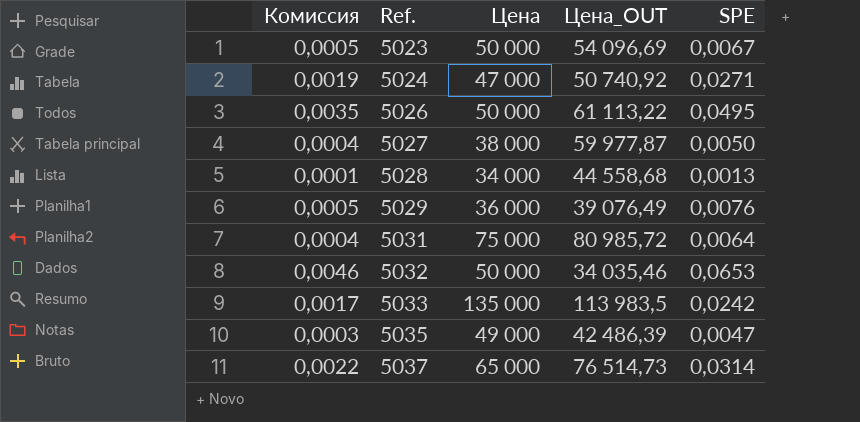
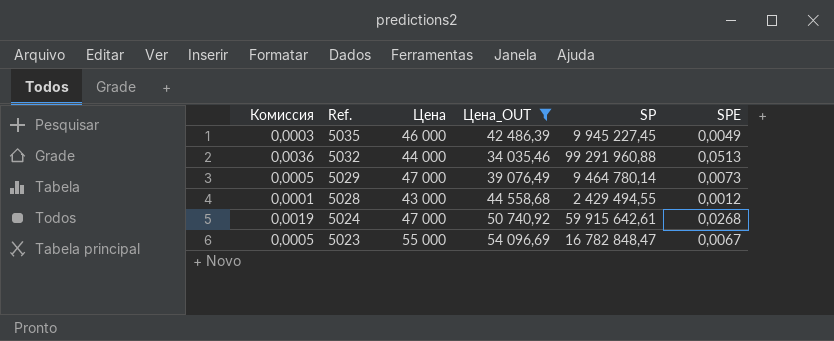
filter: none -> Цена_OUT <= 54 096,69
row order: Ref. ascending -> Ref. descending
column SP | position: none -> 5
5035 | Цена: 49 000 -> 46 000
5035 | SPE: 0,0047 -> 0,0049
5032 | Комиссия: 0,0046 -> 0,0036
5032 | Цена: 50 000 -> 44 000
5032 | SPE: 0,0653 -> 0,0513
5029 | Цена: 36 000 -> 47 000
5029 | SPE: 0,0076 -> 0,0073
5028 | Цена: 34 000 -> 43 000
5028 | SPE: 0,0013 -> 0,0012
5024 | SPE: 0,0271 -> 0,0268
5023 | Цена: 50 000 -> 55 000

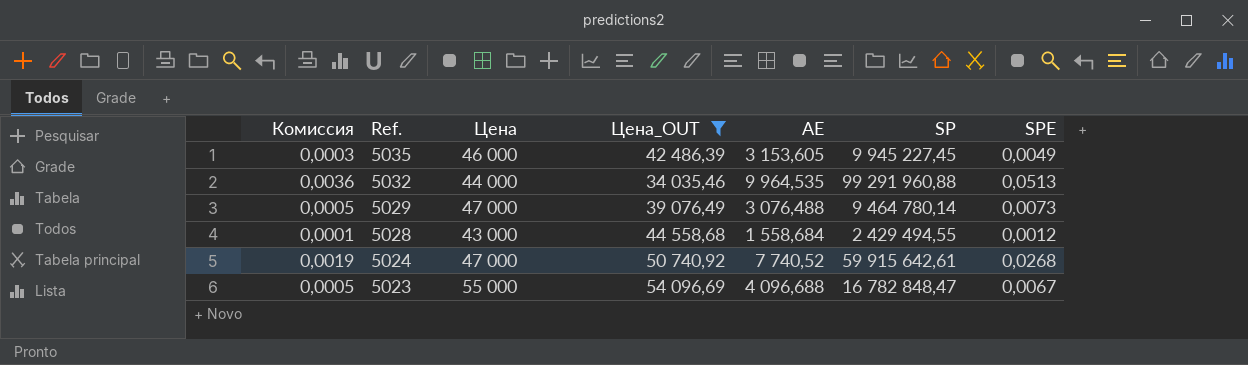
column AE | position: none -> 5

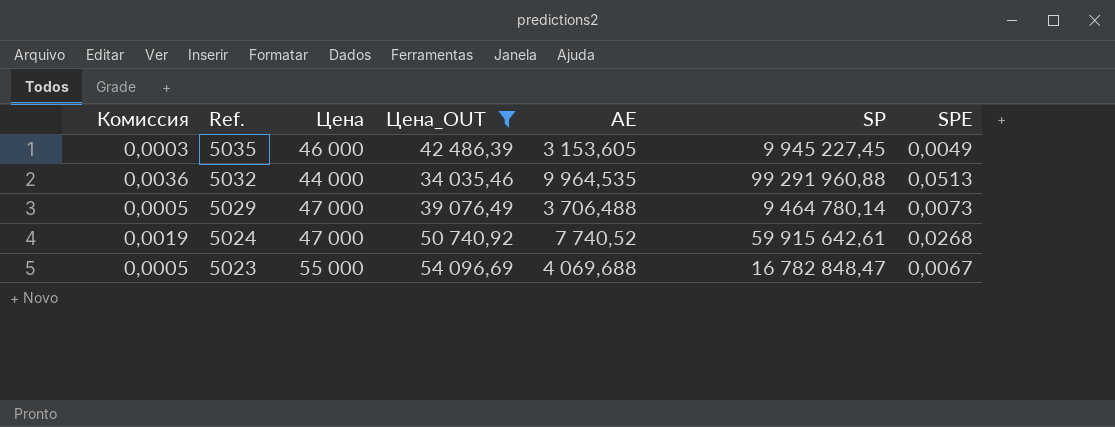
row 5028: 0,0001 | 43 000 | 44 558,68 | 1 558,684 | 2 429 494,55 | 0,0012 -> none
5029 | AE: 3 076,488 -> 3 706,488
5023 | AE: 4 096,688 -> 4 069,688

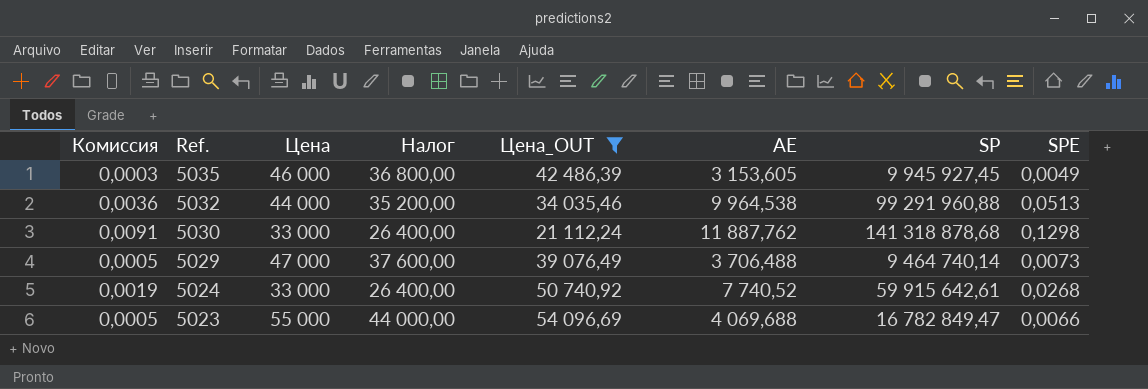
column Налог | formula: none -> [Цена] * 0,8
5035 | SP: 9 945 227,45 -> 9 945 927,45
5032 | AE: 9 964,535 -> 9 964,538
row 5030: none -> 0,0091 | 33 000 | 26 400,00 | 21 112,24 | 11 887,762 | 141 318 878,68 | 0,1298
5029 | SP: 9 464 780,14 -> 9 464 740,14
5024 | Цена: 47 000 -> 33 000
5023 | SP: 16 782 848,47 -> 16 782 849,47
5023 | SPE: 0,0067 -> 0,0066

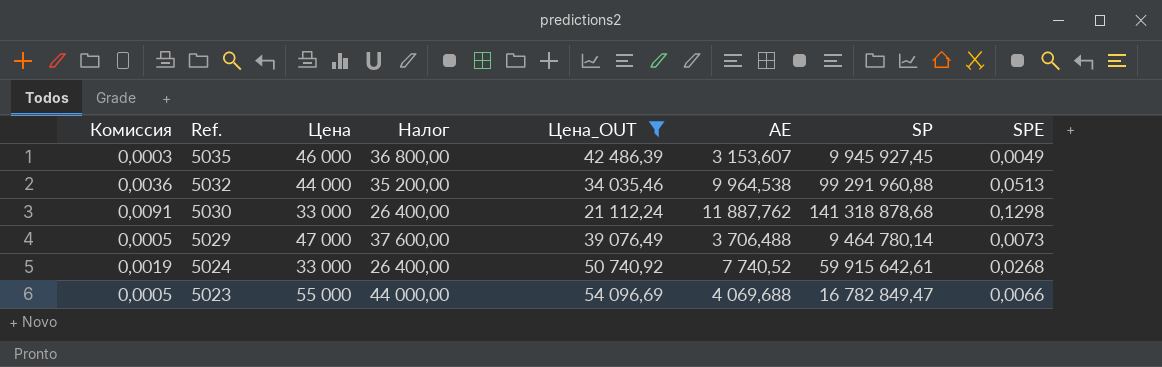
5035 | AE: 3 153,605 -> 3 153,607
5029 | SP: 9 464 740,14 -> 9 464 780,14

